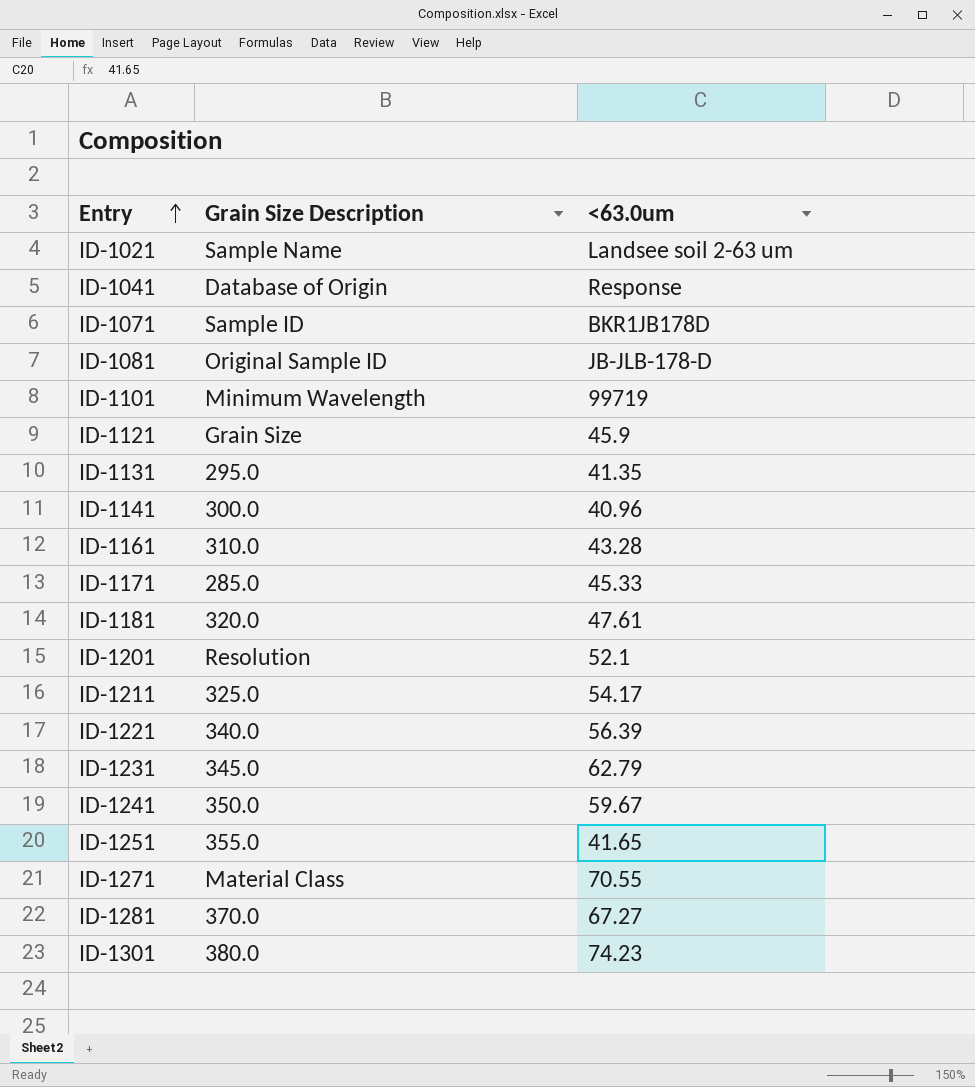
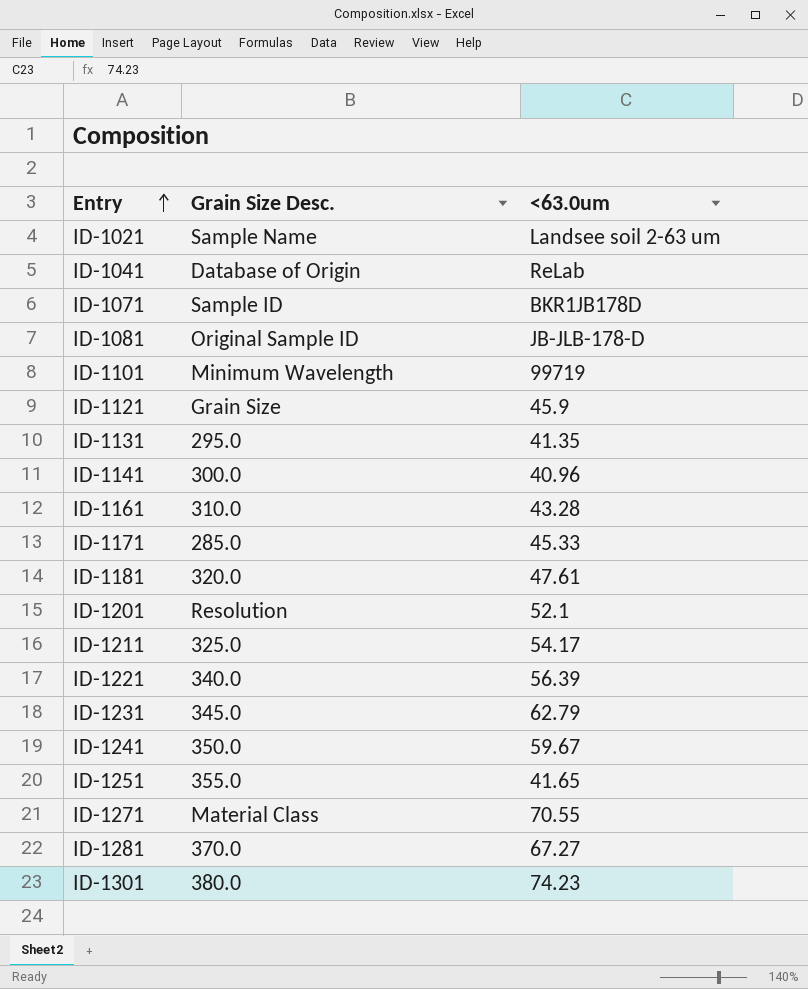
column name: Grain Size Description -> Grain Size Desc.
ID-1041 | <63.0um: Response -> ReLab

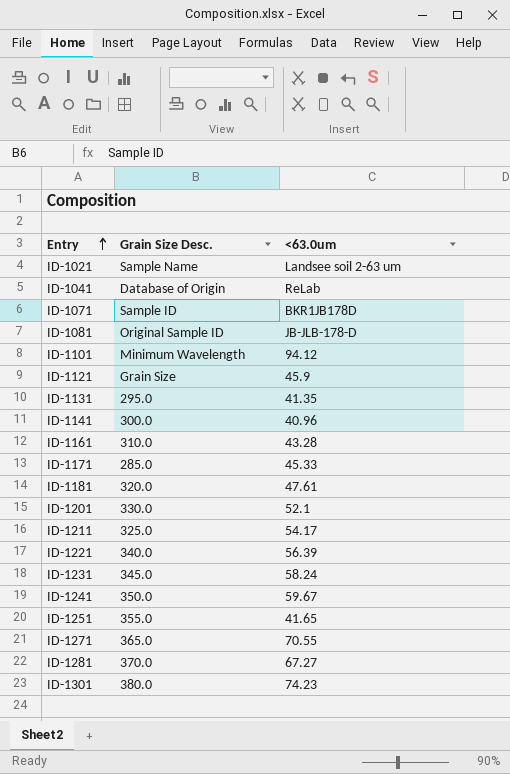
ID-1101 | <63.0um: 99719 -> 94.12
ID-1201 | Grain Size Desc.: Resolution -> 330.0
ID-1231 | <63.0um: 62.79 -> 58.24
ID-1271 | Grain Size Desc.: Material Class -> 365.0

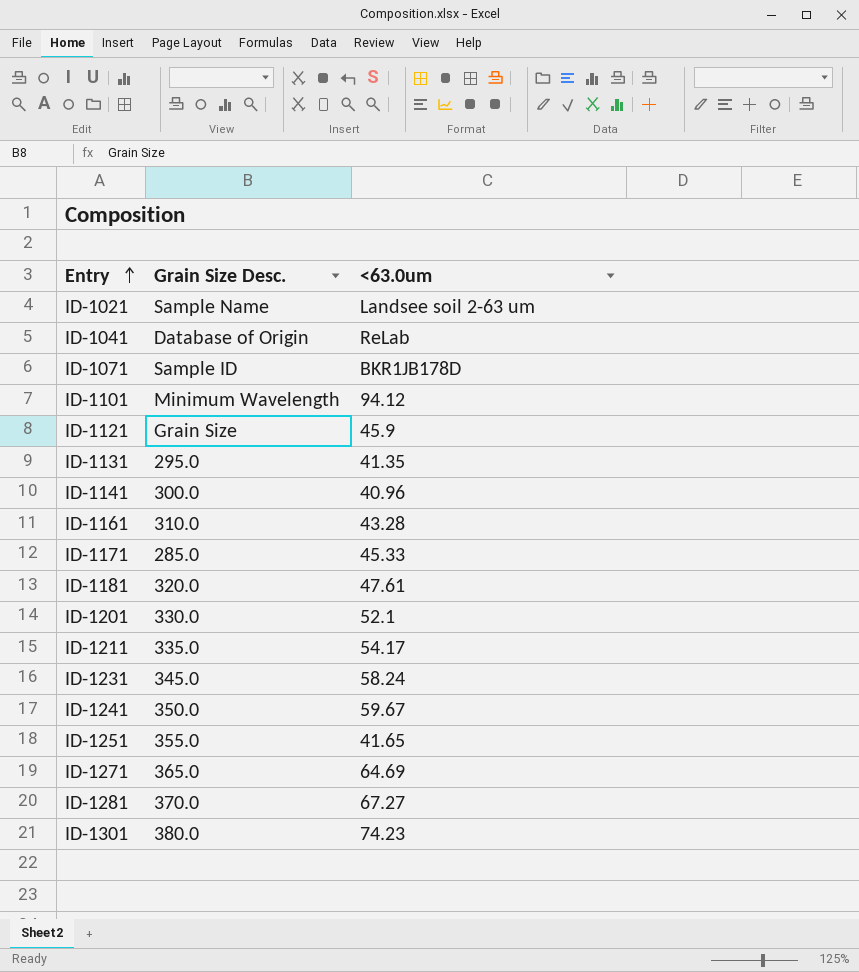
row ID-1081: Original Sample ID | JB-JLB-178-D -> none
row ID-1221: 340.0 | 56.39 -> none
ID-1211 | Grain Size Desc.: 325.0 -> 335.0
ID-1271 | <63.0um: 70.55 -> 64.69

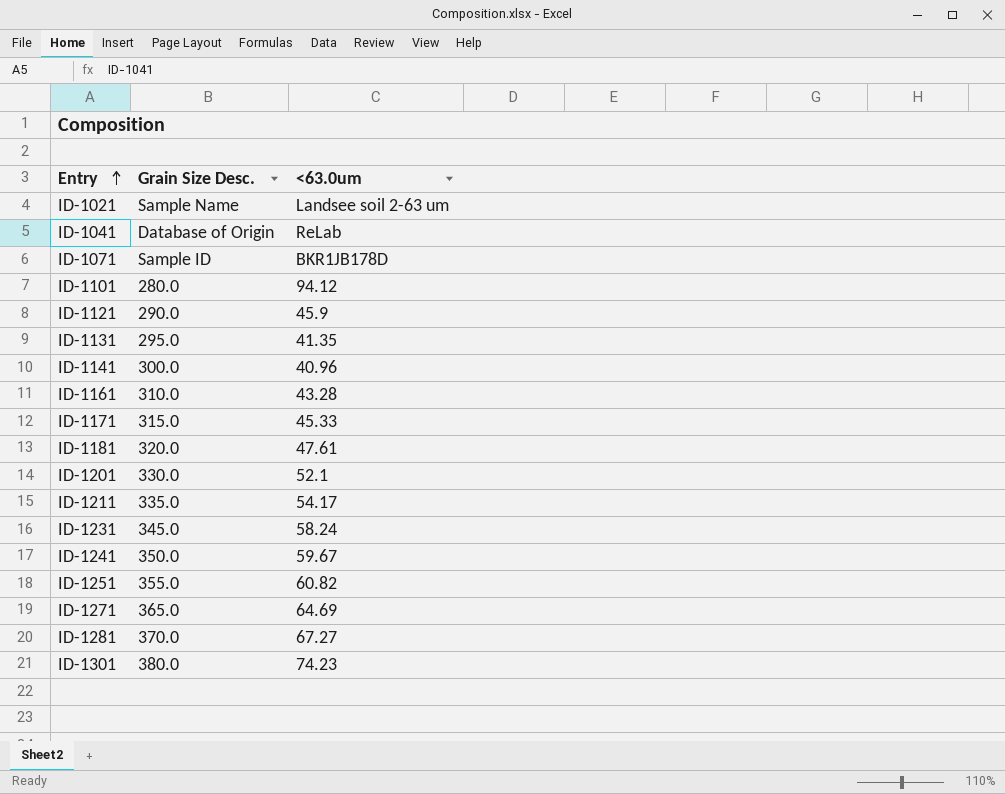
ID-1101 | Grain Size Desc.: Minimum Wavelength -> 280.0
ID-1121 | Grain Size Desc.: Grain Size -> 290.0
ID-1171 | Grain Size Desc.: 285.0 -> 315.0
ID-1251 | <63.0um: 41.65 -> 60.82

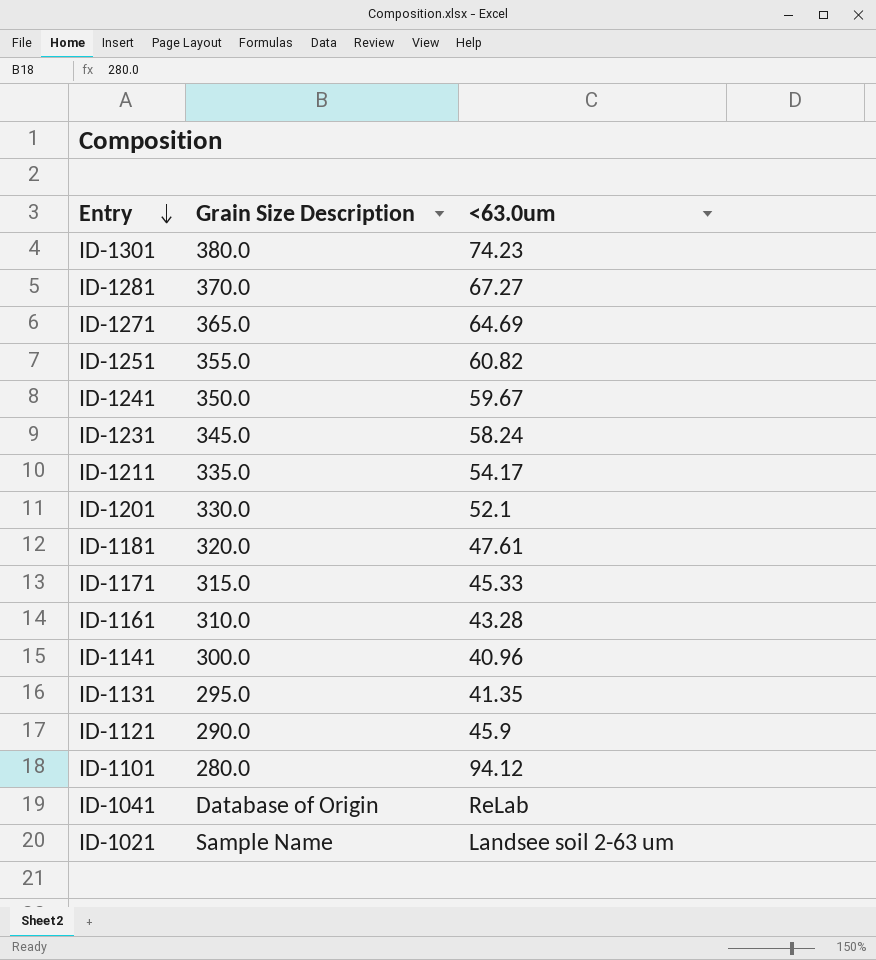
row order: Entry ascending -> Entry descending
column name: Grain Size Desc. -> Grain Size Description
row ID-1071: Sample ID | BKR1JB178D -> none

